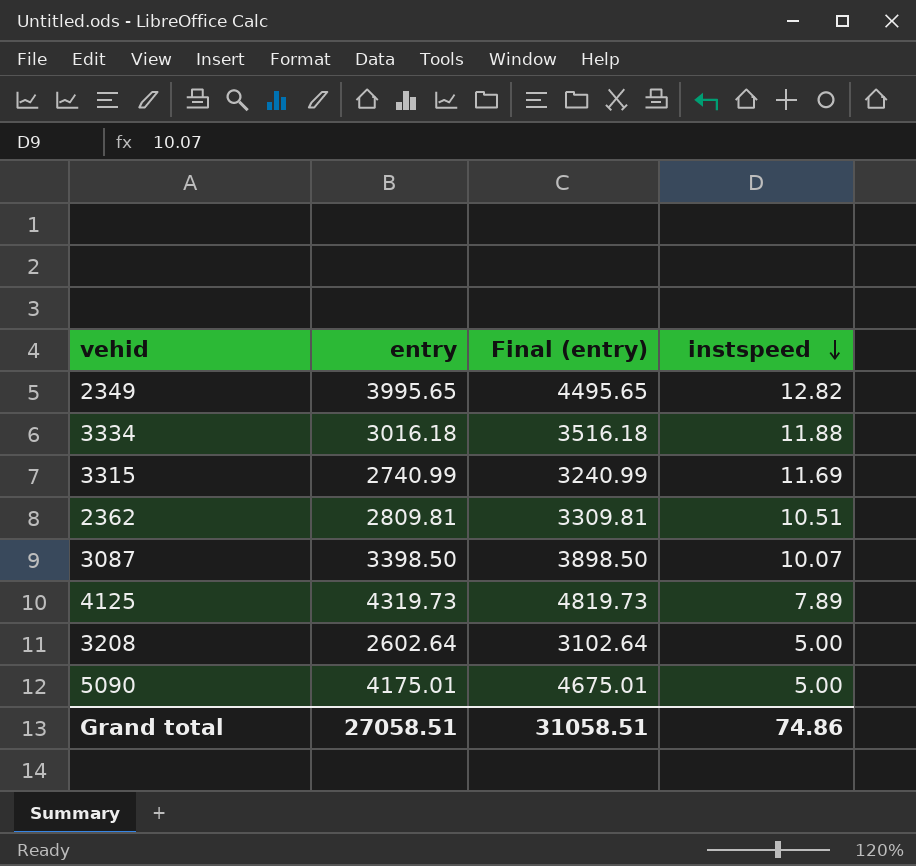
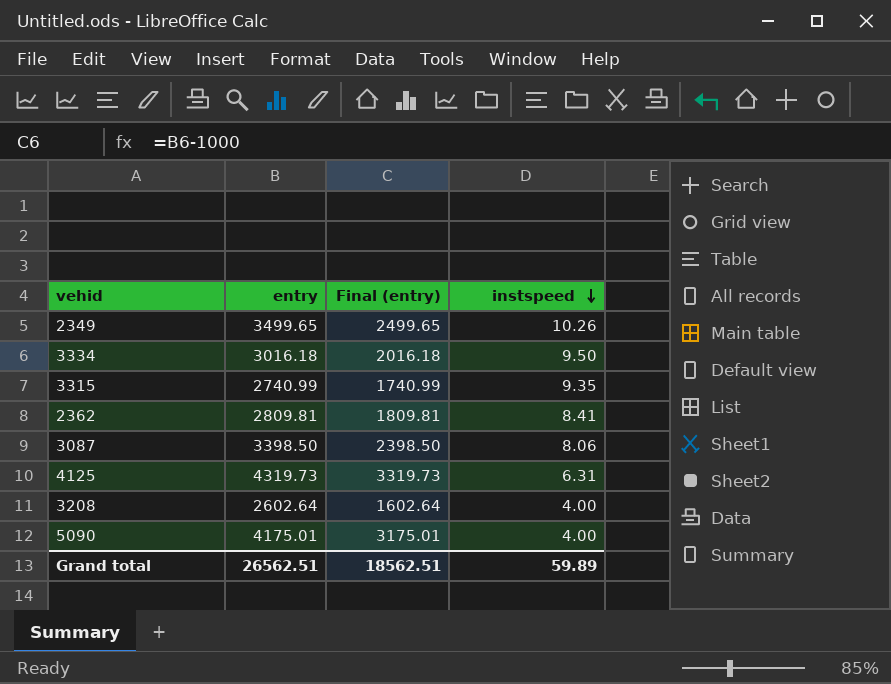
column Final (entry) | formula: [entry] + 500 -> [entry] - 1000
2349 | entry: 3995.65 -> 3499.65
2349 | instspeed: 12.82 -> 10.26
3334 | instspeed: 11.88 -> 9.50
3315 | instspeed: 11.69 -> 9.35
2362 | instspeed: 10.51 -> 8.41
3087 | instspeed: 10.07 -> 8.06
4125 | instspeed: 7.89 -> 6.31
3208 | instspeed: 5.00 -> 4.00
5090 | instspeed: 5.00 -> 4.00
Grand total | entry: 27058.51 -> 26562.51
Grand total | Final (entry): 31058.51 -> 18562.51
Grand total | instspeed: 74.86 -> 59.89

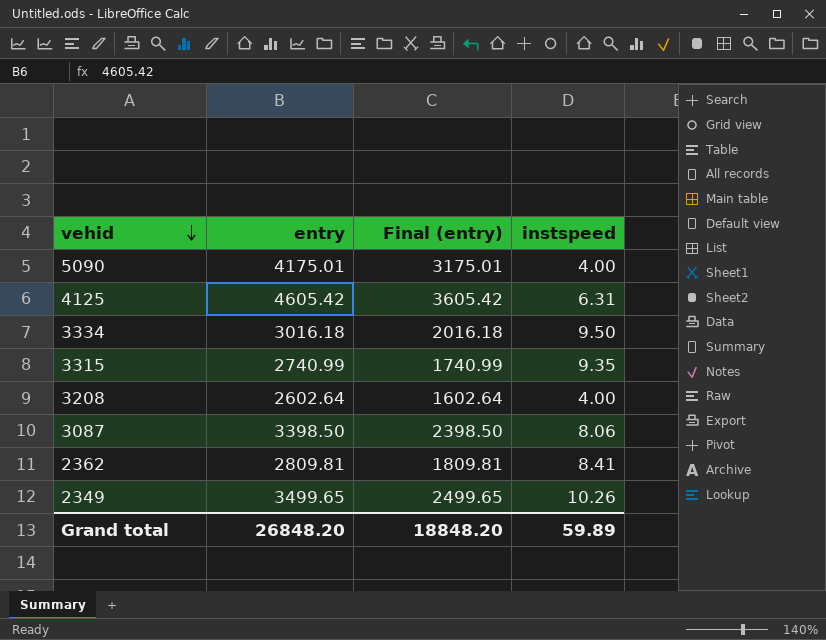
row order: instspeed descending -> vehid descending
4125 | entry: 4319.73 -> 4605.42
4125 | Final (entry): 3319.73 -> 3605.42
Grand total | entry: 26562.51 -> 26848.20
Grand total | Final (entry): 18562.51 -> 18848.20

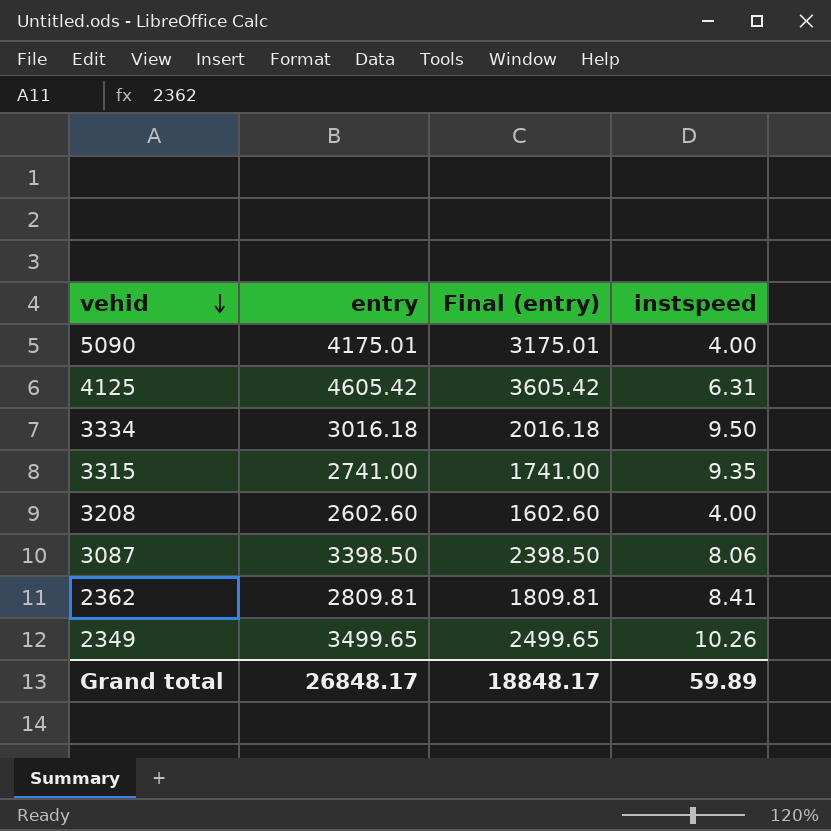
3315 | entry: 2740.99 -> 2741.00
3315 | Final (entry): 1740.99 -> 1741.00
3208 | entry: 2602.64 -> 2602.60
3208 | Final (entry): 1602.64 -> 1602.60
Grand total | entry: 26848.20 -> 26848.17
Grand total | Final (entry): 18848.20 -> 18848.17

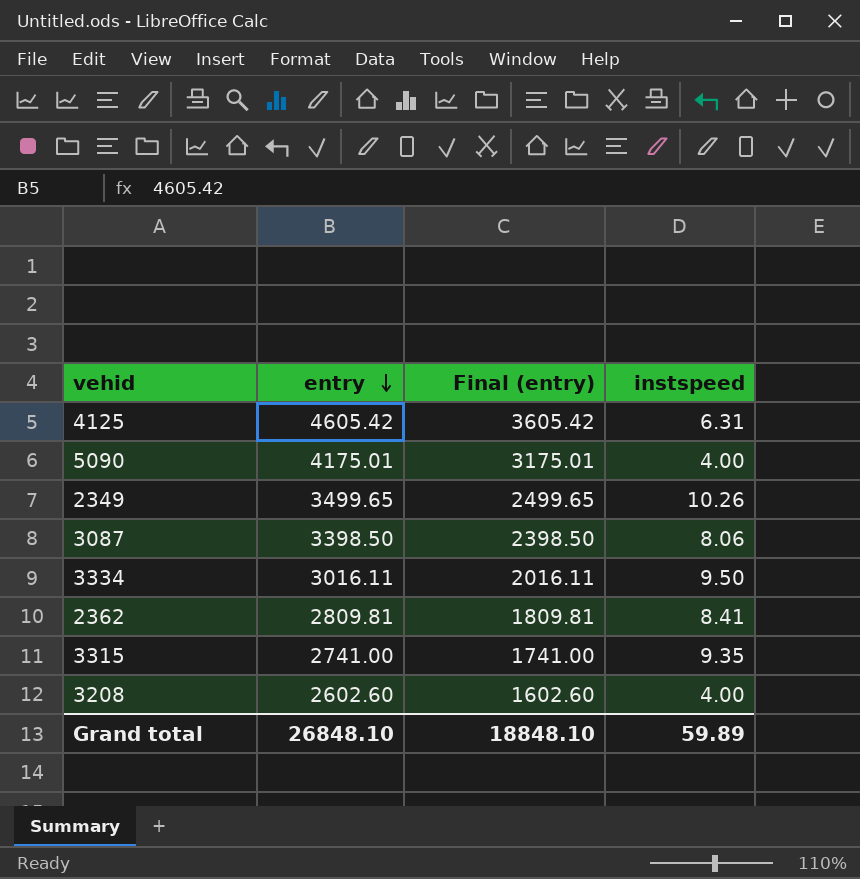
row order: vehid descending -> entry descending
3334 | entry: 3016.18 -> 3016.11
3334 | Final (entry): 2016.18 -> 2016.11
Grand total | entry: 26848.17 -> 26848.10
Grand total | Final (entry): 18848.17 -> 18848.10

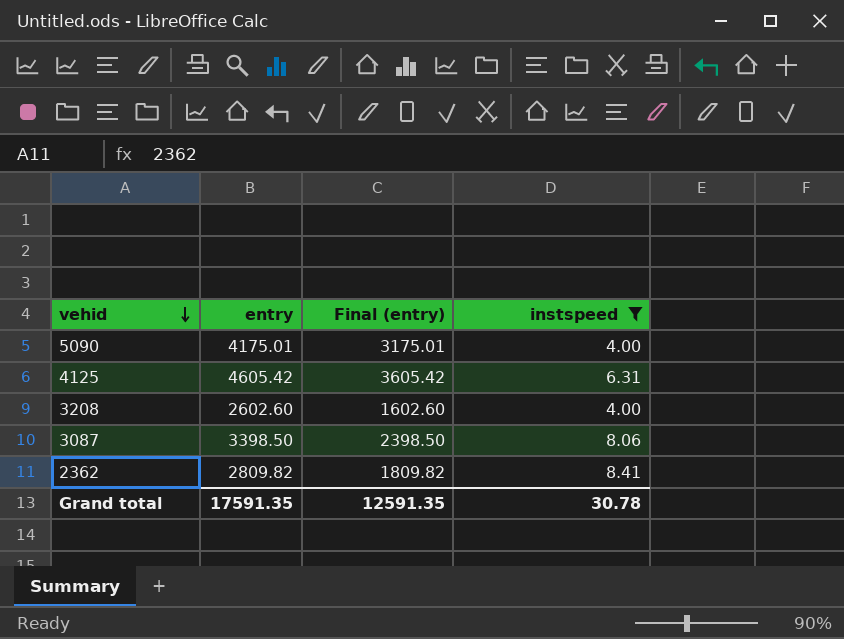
filter: none -> instspeed <= 8.41
row order: entry descending -> vehid descending
2362 | entry: 2809.81 -> 2809.82
2362 | Final (entry): 1809.81 -> 1809.82
Grand total | entry: 26848.10 -> 17591.35
Grand total | Final (entry): 18848.10 -> 12591.35
Grand total | instspeed: 59.89 -> 30.78

